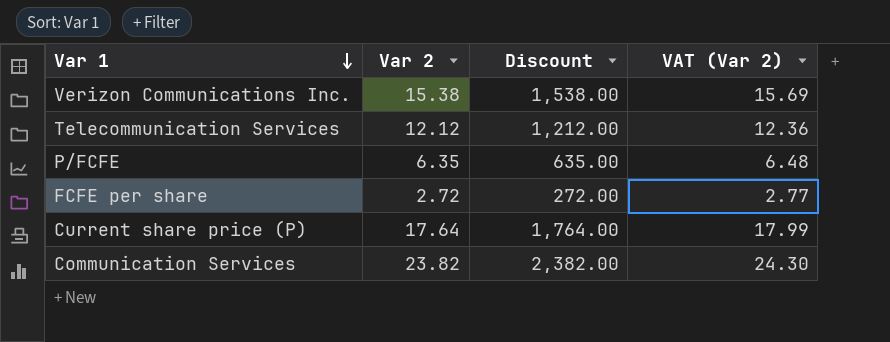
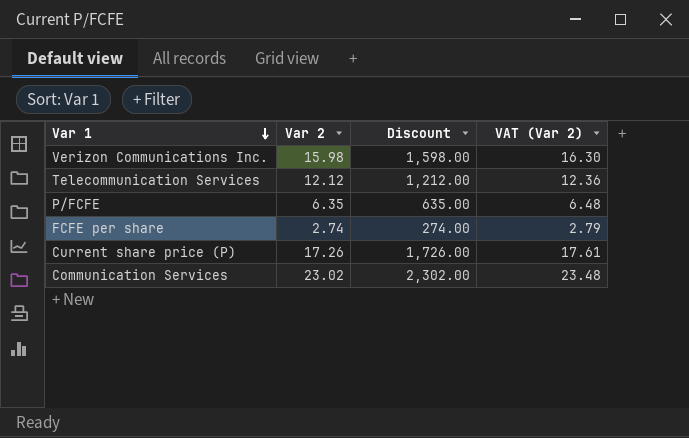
Verizon Communications Inc. | Var 2: 15.38 -> 15.98
Verizon Communications Inc. | Discount: 1,538.00 -> 1,598.00
Verizon Communications Inc. | VAT (Var 2): 15.69 -> 16.30
FCFE per share | Var 2: 2.72 -> 2.74
FCFE per share | Discount: 272.00 -> 274.00
FCFE per share | VAT (Var 2): 2.77 -> 2.79
Current share price (P) | Var 2: 17.64 -> 17.26
Current share price (P) | Discount: 1,764.00 -> 1,726.00
Current share price (P) | VAT (Var 2): 17.99 -> 17.61
Communication Services | Var 2: 23.82 -> 23.02
Communication Services | Discount: 2,382.00 -> 2,302.00
Communication Services | VAT (Var 2): 24.30 -> 23.48

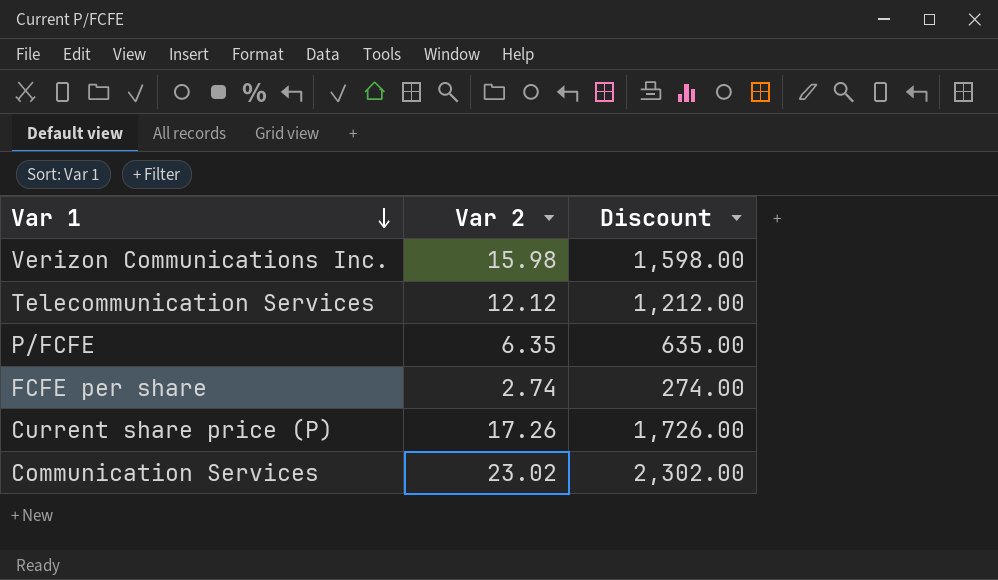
column VAT (Var 2) | formula: [Var 2] * 1.02 -> none

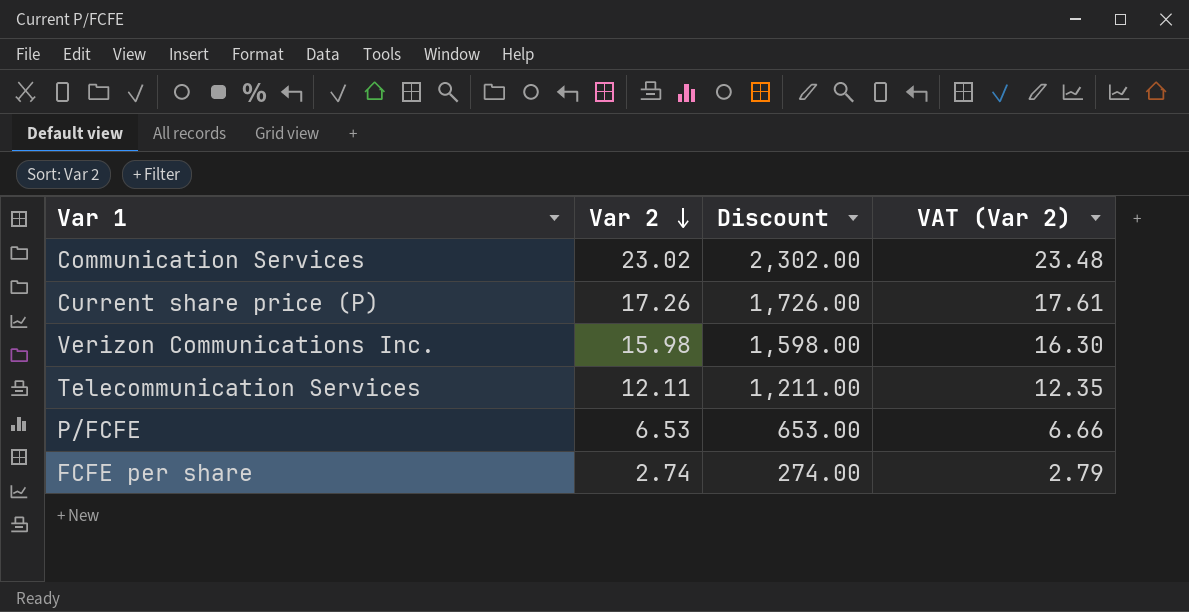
row order: Var 1 descending -> Var 2 descending
column VAT (Var 2) | formula: none -> [Var 2] * 1.02
Telecommunication Services | Var 2: 12.12 -> 12.11
Telecommunication Services | Discount: 1,212.00 -> 1,211.00
P/FCFE | Var 2: 6.35 -> 6.53
P/FCFE | Discount: 635.00 -> 653.00

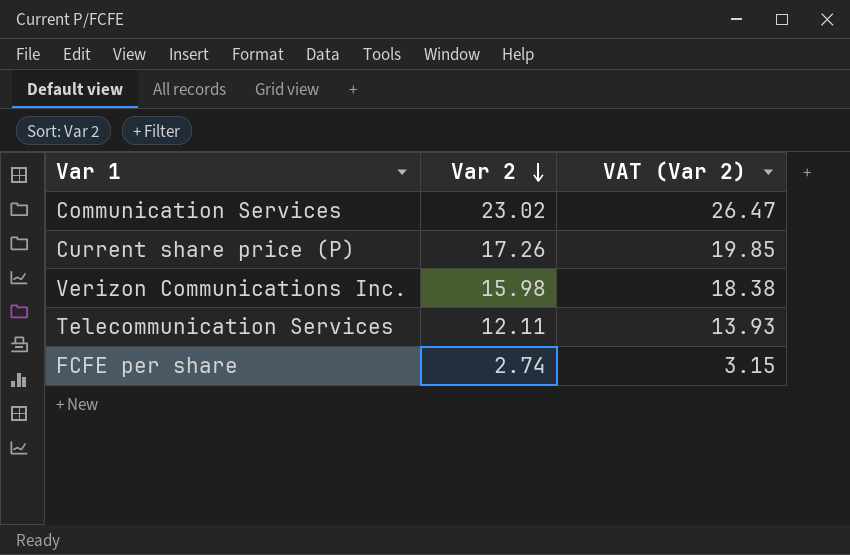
column Discount | formula: [Var 2] * 100 -> none
column VAT (Var 2) | formula: [Var 2] * 1.02 -> [Var 2] * 1.15
row P/FCFE: 6.53 | 653.00 | 6.66 -> none

